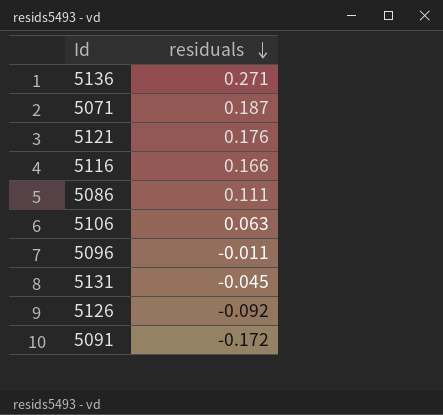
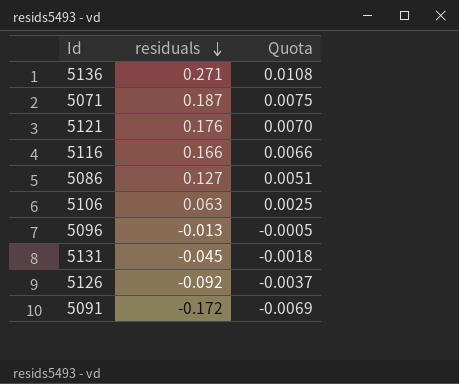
column Quota | formula: none -> [residuals] * 0.04
5086 | residuals: 0.111 -> 0.127
5096 | residuals: -0.011 -> -0.013

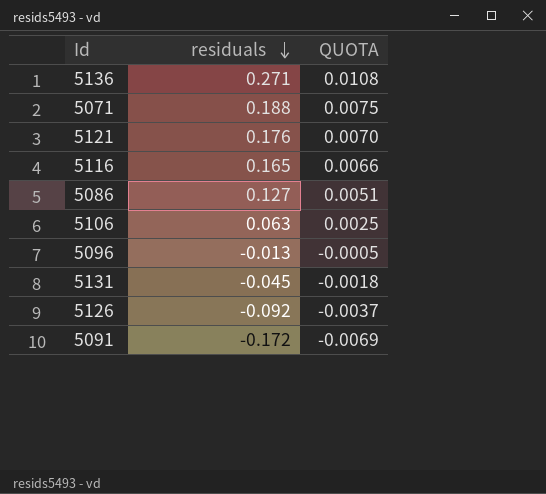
column name: Quota -> QUOTA
5071 | residuals: 0.187 -> 0.188
5116 | residuals: 0.166 -> 0.165

